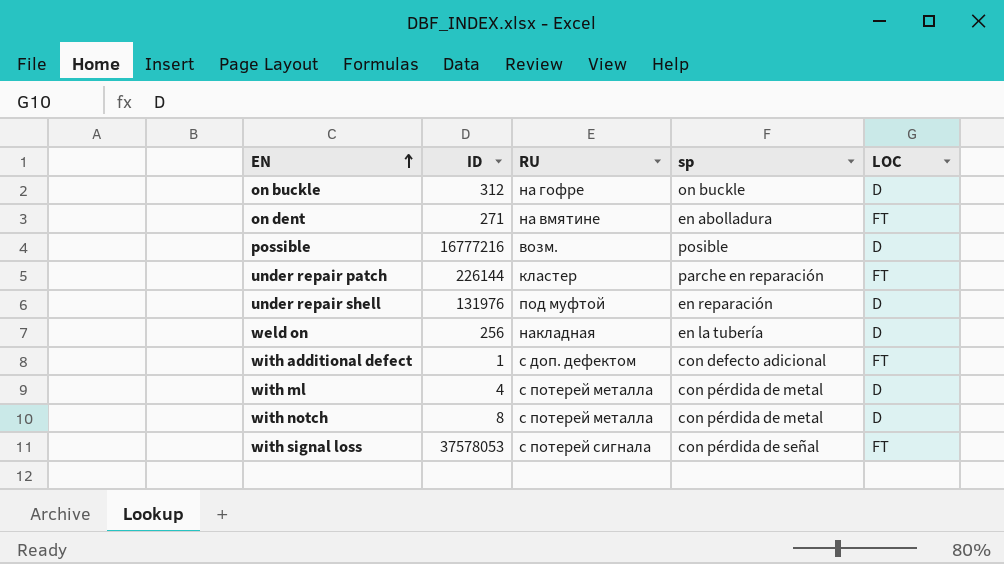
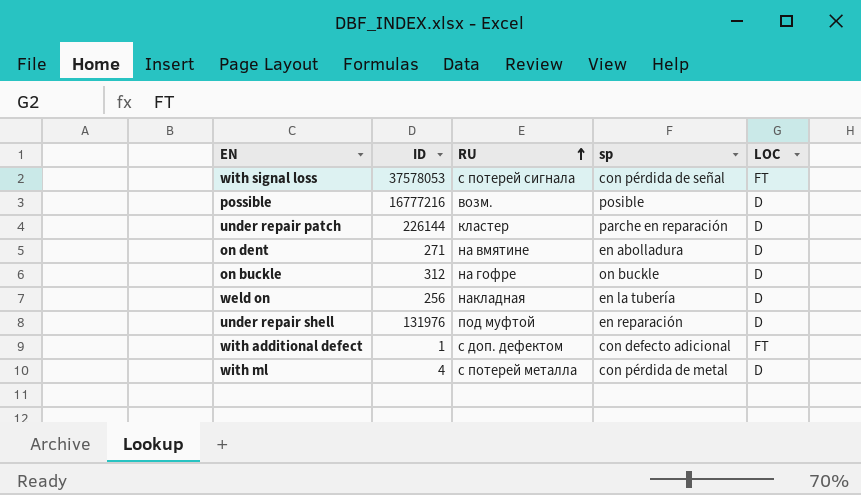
row order: EN ascending -> RU ascending
row with notch: 8 | с потерей металла | con pérdida de metal | D -> none
under repair patch | LOC: FT -> D
on dent | LOC: FT -> D

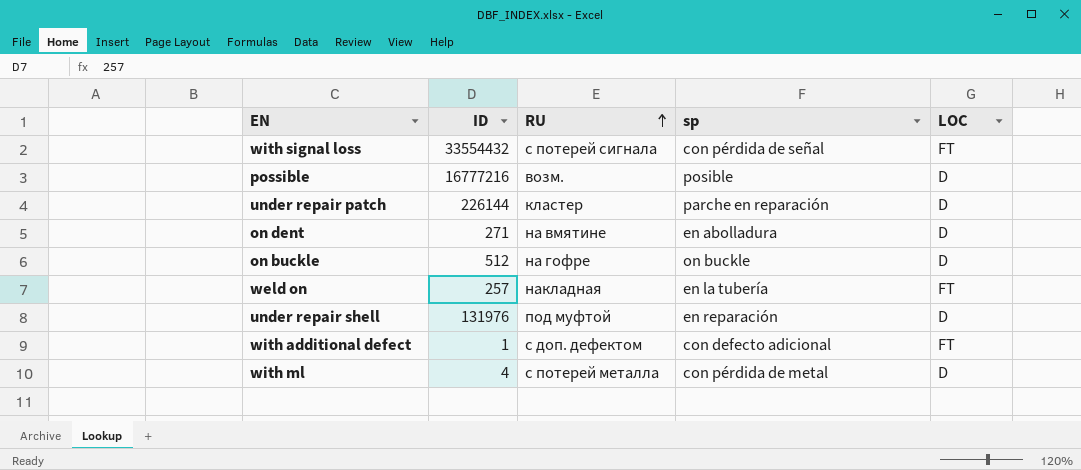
with signal loss | ID: 37578053 -> 33554432
on buckle | ID: 312 -> 512
weld on | ID: 256 -> 257
weld on | LOC: D -> FT

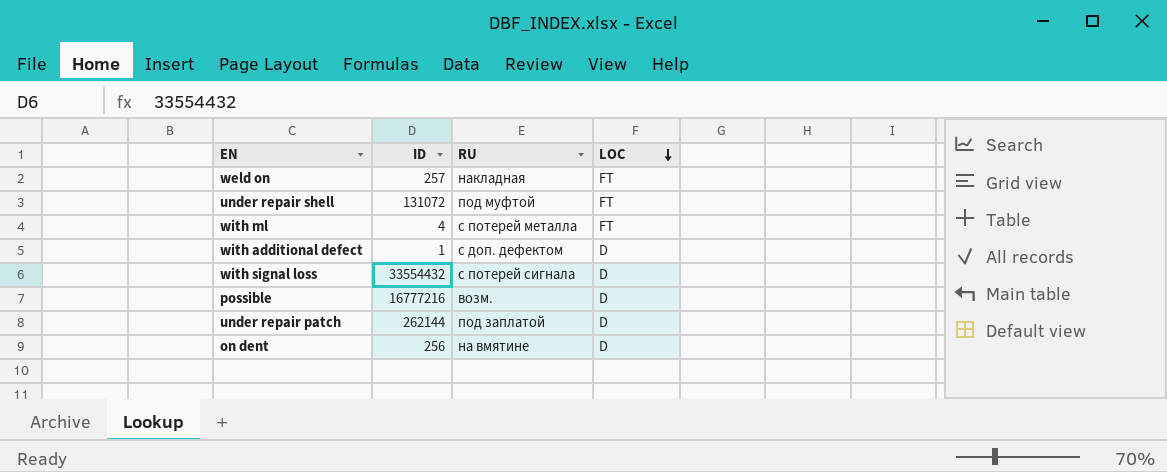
row order: RU ascending -> LOC descending
column sp | position: 4 -> none
row on buckle: 512 | на гофре | on buckle | D -> none
under repair shell | ID: 131976 -> 131072
under repair shell | LOC: D -> FT
with ml | LOC: D -> FT
with additional defect | LOC: FT -> D
with signal loss | LOC: FT -> D
under repair patch | ID: 226144 -> 262144
under repair patch | RU: кластер -> под заплатой
on dent | ID: 271 -> 256

